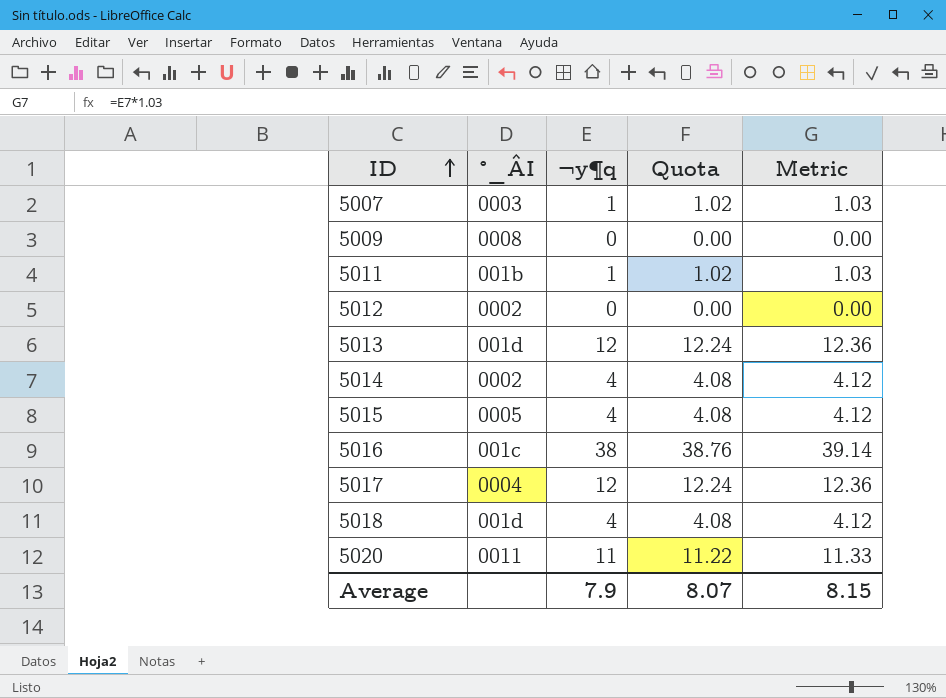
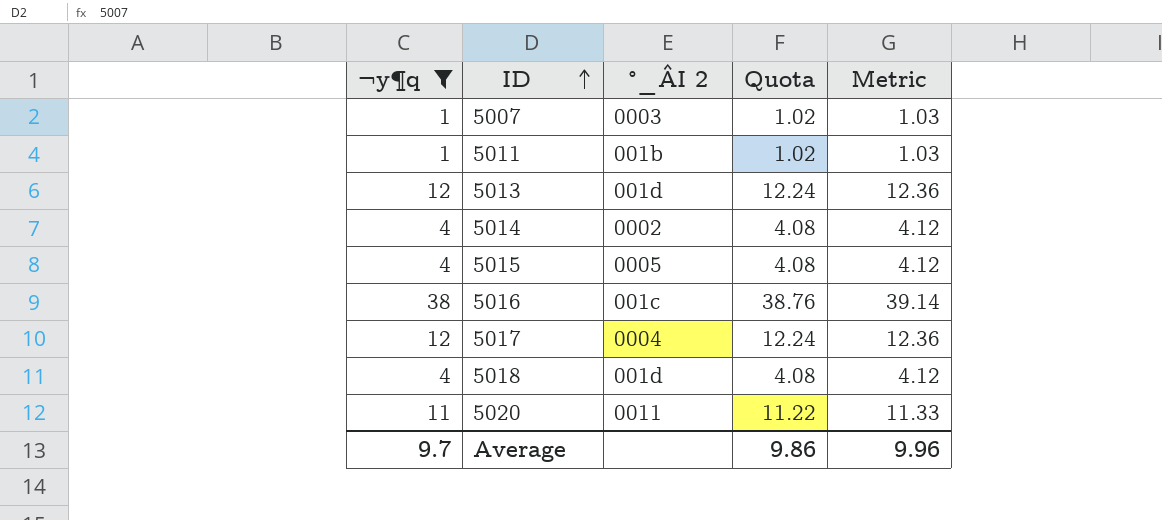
filter: none -> ¬y¶q != 0
column ¬y¶q | position: 3 -> 1
column name: °_ÂI -> °_ÂI 2
Average | ¬y¶q: 7.9 -> 9.7
Average | Quota: 8.07 -> 9.86
Average | Metric: 8.15 -> 9.96

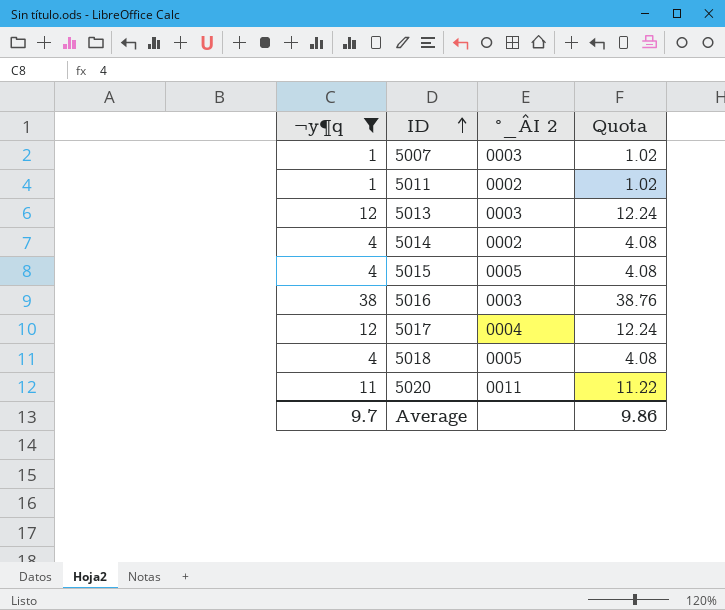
column Metric | formula: [¬y¶q] * 1.03 -> none
5011 | °_ÂI 2: 001b -> 0002
5013 | °_ÂI 2: 001d -> 0003
5016 | °_ÂI 2: 001c -> 0003
5018 | °_ÂI 2: 001d -> 0005

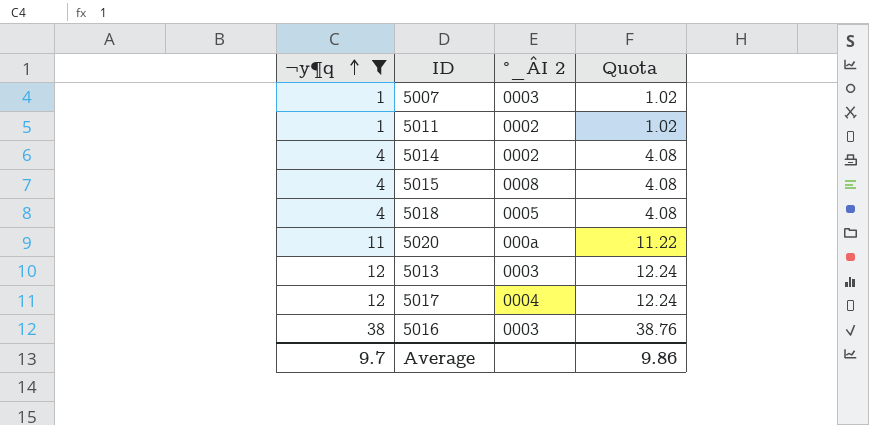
row order: ID ascending -> ¬y¶q ascending
5015 | °_ÂI 2: 0005 -> 0008
5020 | °_ÂI 2: 0011 -> 000a

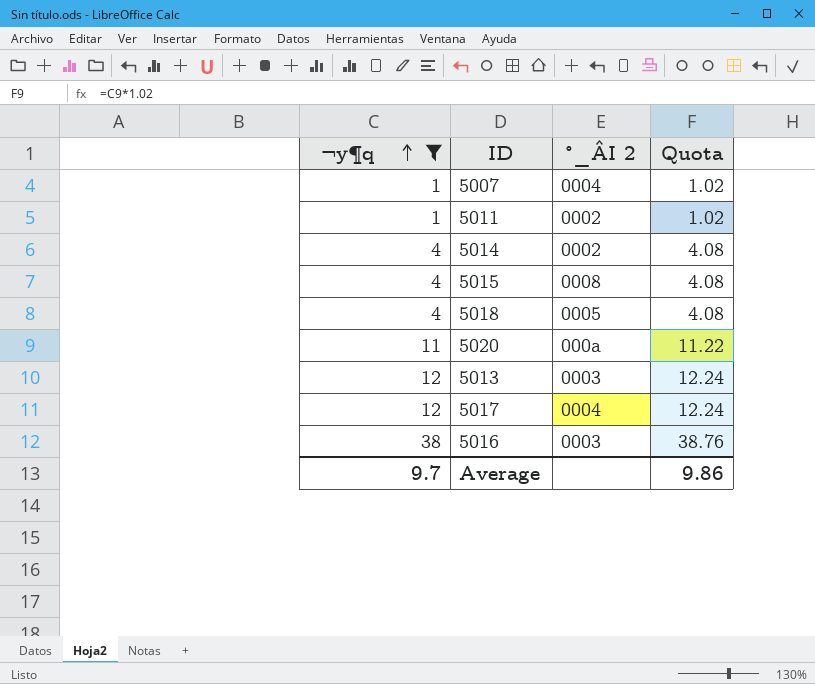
5007 | °_ÂI 2: 0003 -> 0004

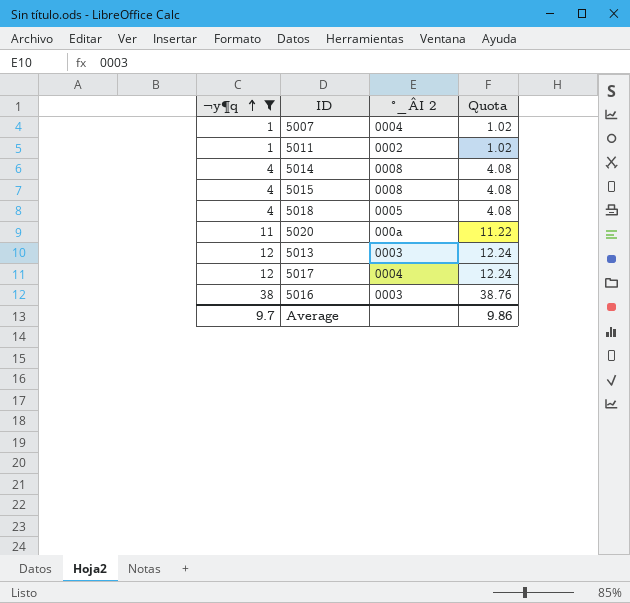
5014 | °_ÂI 2: 0002 -> 0008

